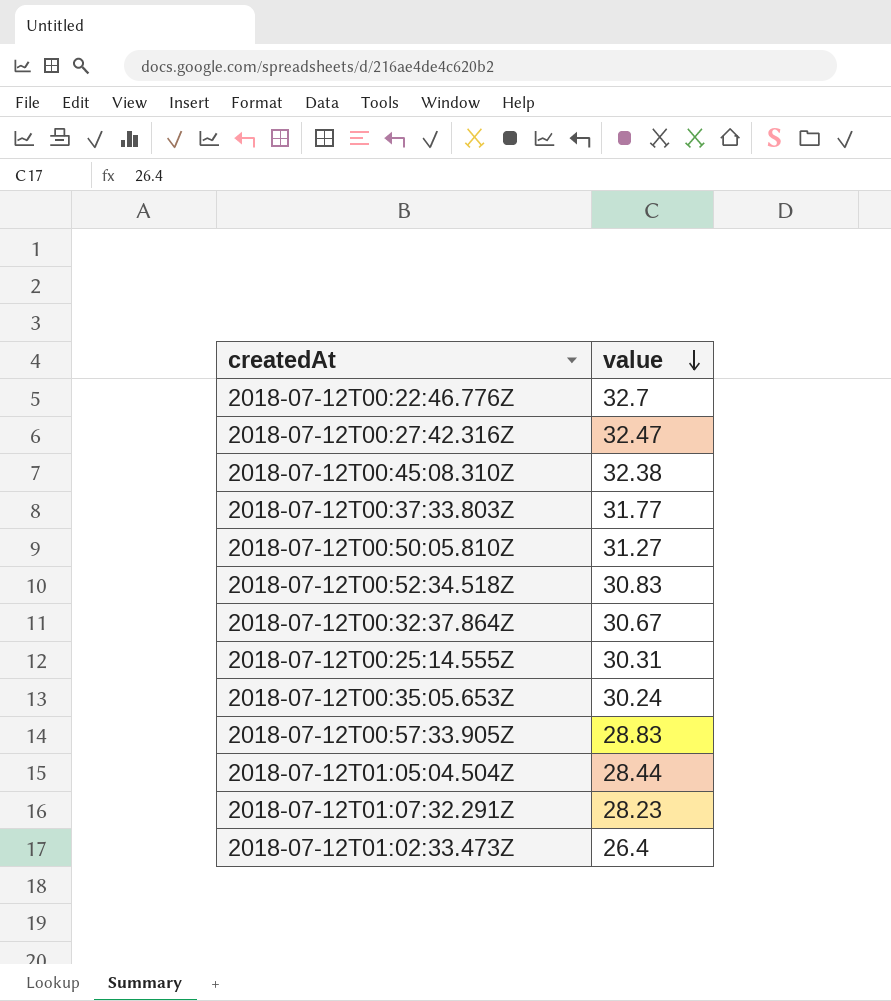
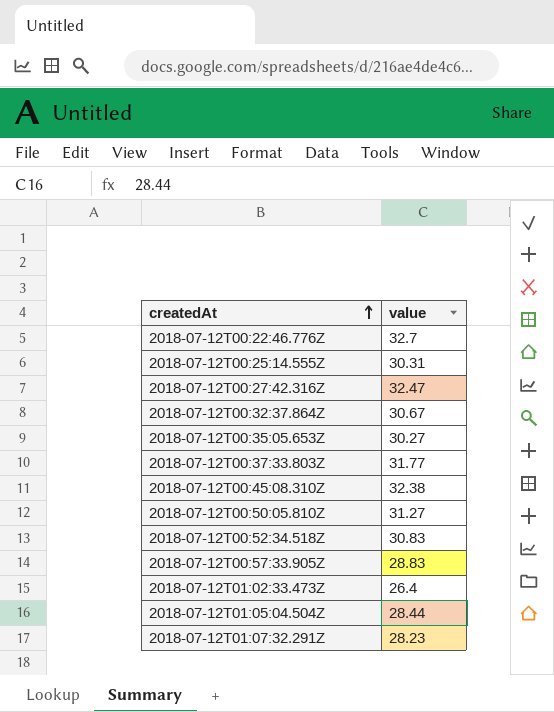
row order: value descending -> createdAt ascending
2018-07-12T00:35:05.653Z | value: 30.24 -> 30.27

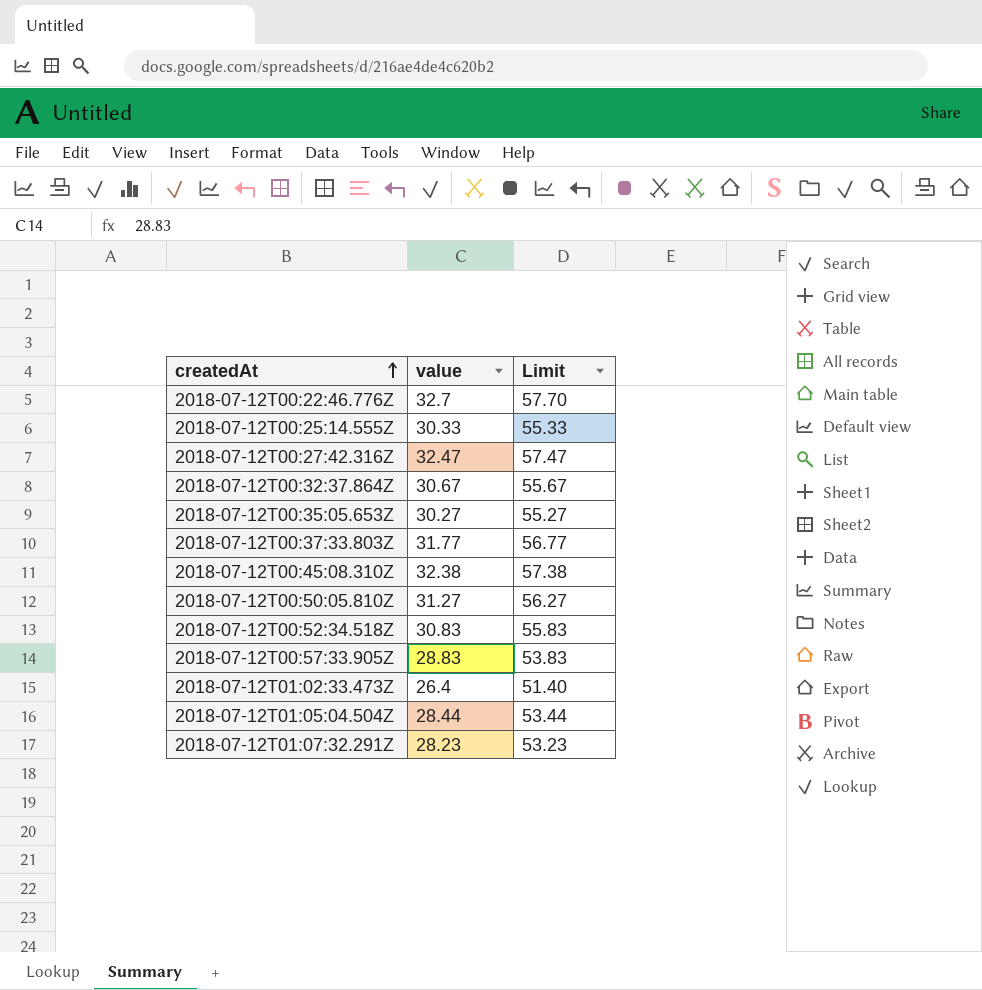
column Limit | formula: none -> [value] + 25
2018-07-12T00:25:14.555Z | value: 30.31 -> 30.33

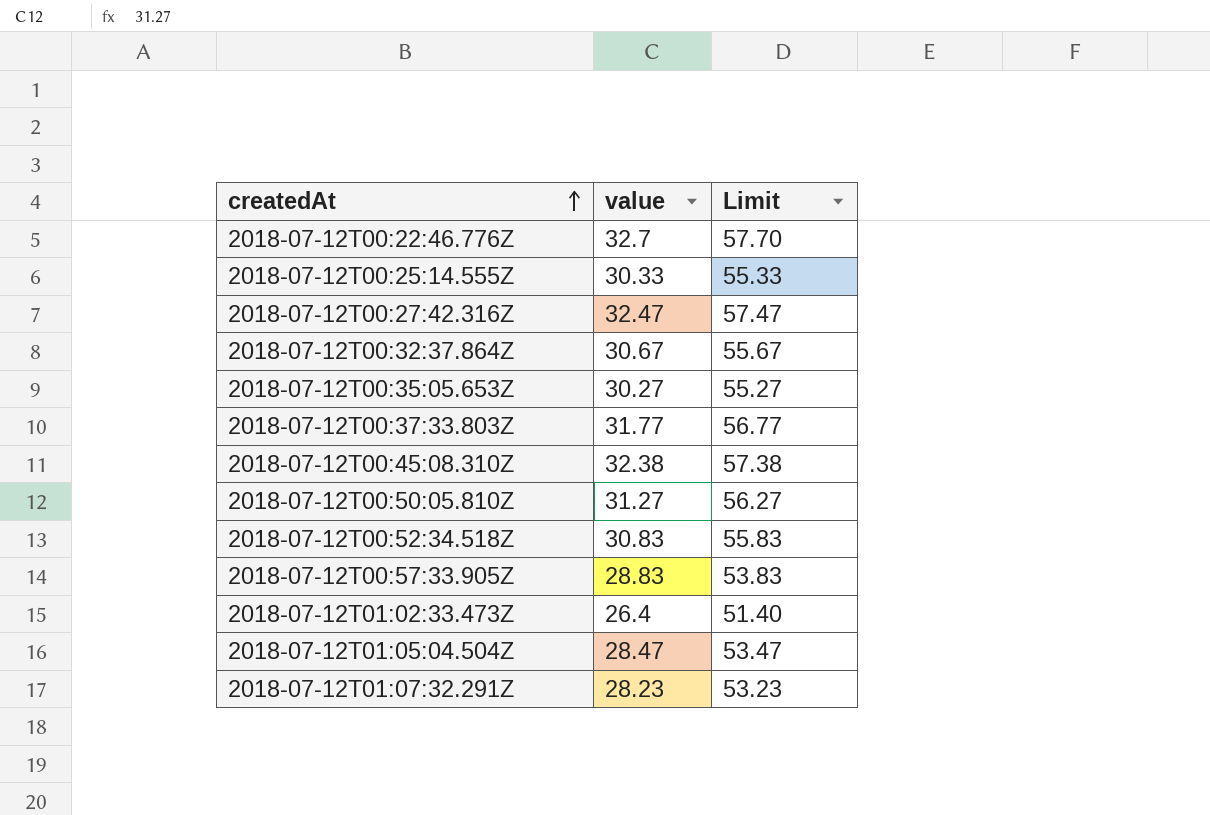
2018-07-12T01:05:04.504Z | value: 28.44 -> 28.47
2018-07-12T01:05:04.504Z | Limit: 53.44 -> 53.47

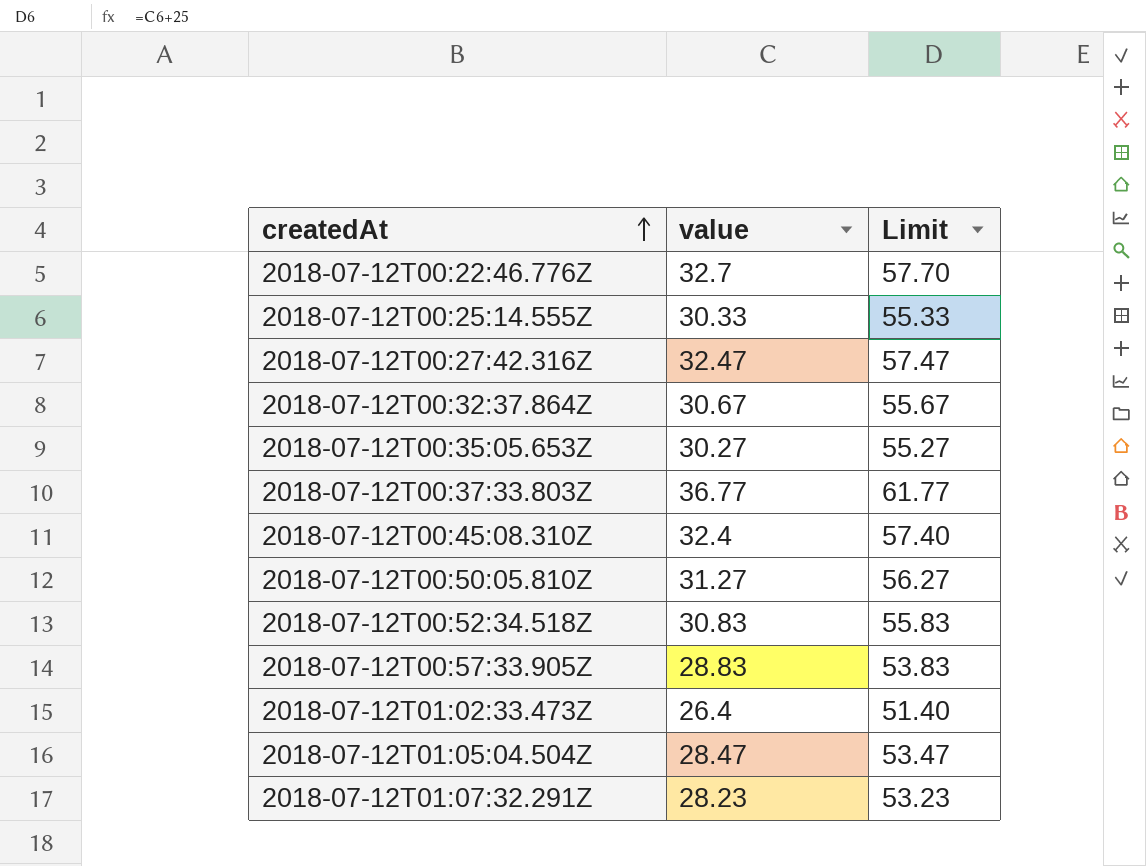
2018-07-12T00:37:33.803Z | value: 31.77 -> 36.77
2018-07-12T00:37:33.803Z | Limit: 56.77 -> 61.77
2018-07-12T00:45:08.310Z | value: 32.38 -> 32.4
2018-07-12T00:45:08.310Z | Limit: 57.38 -> 57.40

